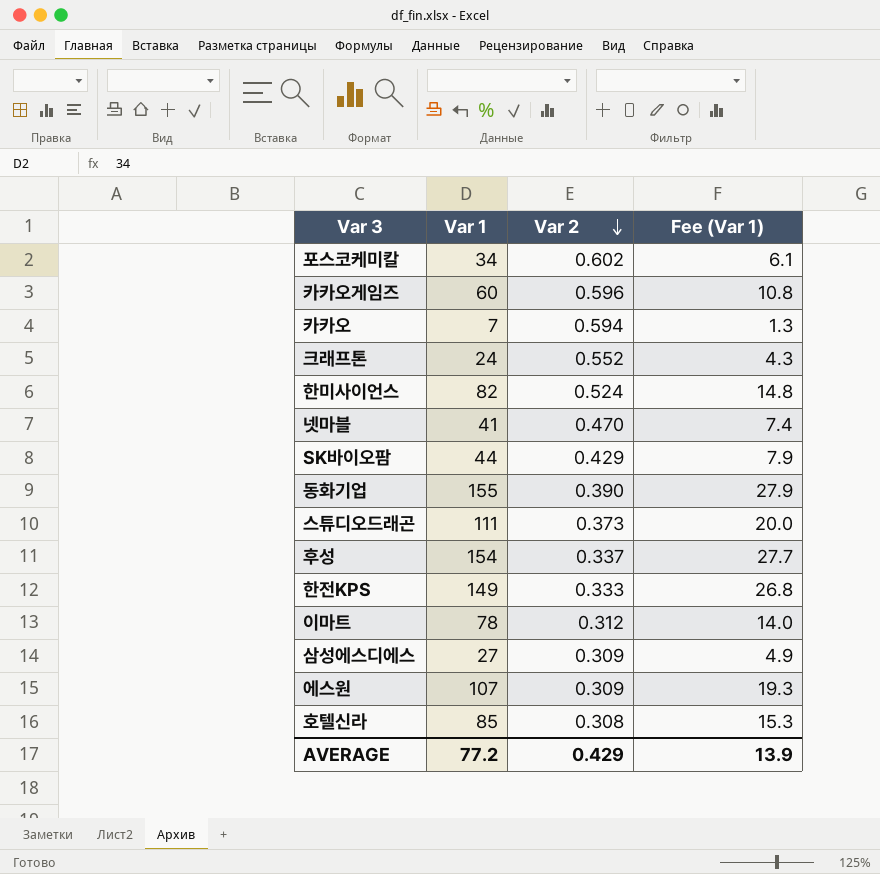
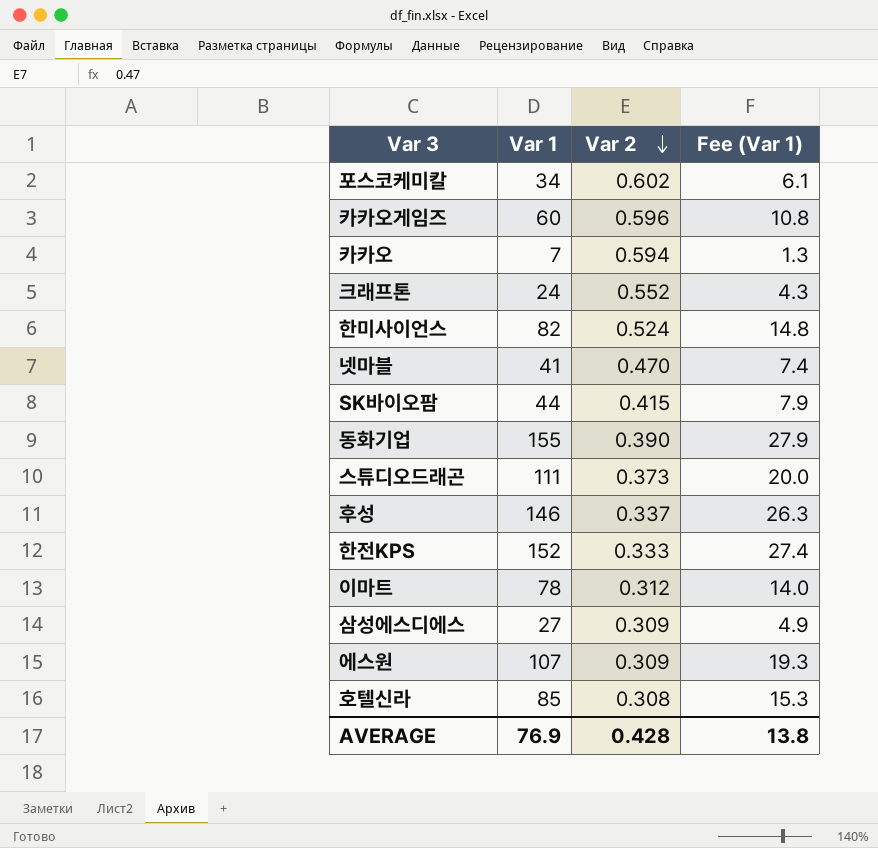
SK바이오팜 | Var 2: 0.429 -> 0.415
후성 | Var 1: 154 -> 146
후성 | Fee (Var 1): 27.7 -> 26.3
한전KPS | Var 1: 149 -> 152
한전KPS | Fee (Var 1): 26.8 -> 27.4
AVERAGE | Var 1: 77.2 -> 76.9
AVERAGE | Var 2: 0.429 -> 0.428
AVERAGE | Fee (Var 1): 13.9 -> 13.8

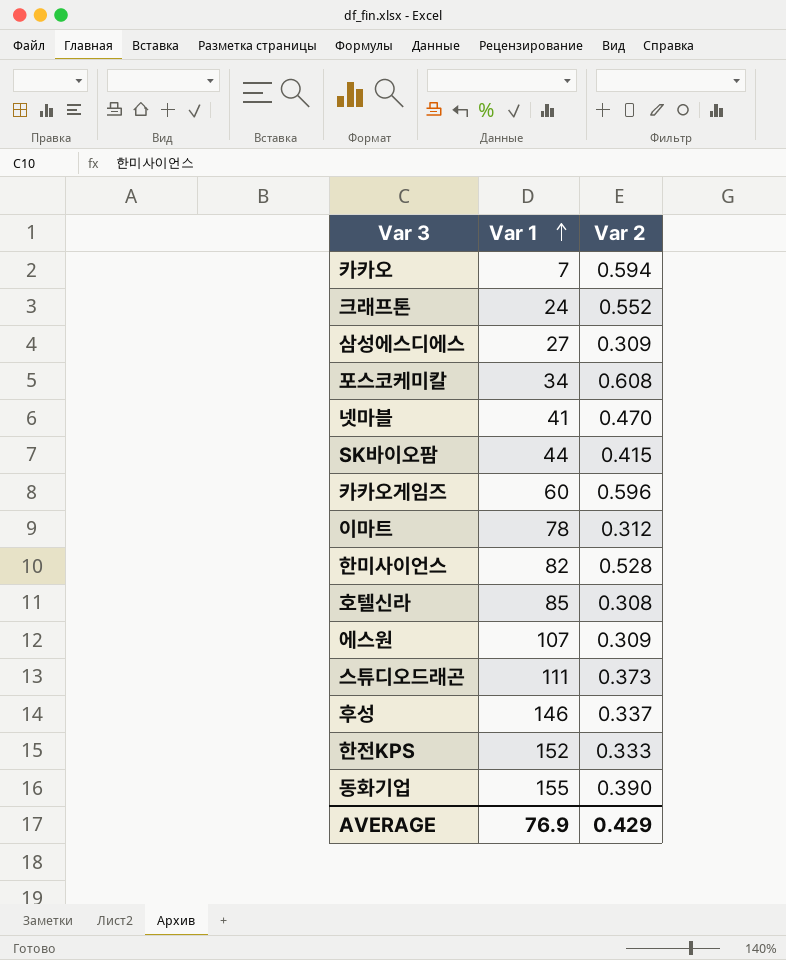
row order: Var 2 descending -> Var 1 ascending
column Fee (Var 1) | formula: [Var 1] * 0.18 -> none
포스코케미칼 | Var 2: 0.602 -> 0.608
한미사이언스 | Var 2: 0.524 -> 0.528
AVERAGE | Var 2: 0.428 -> 0.429

